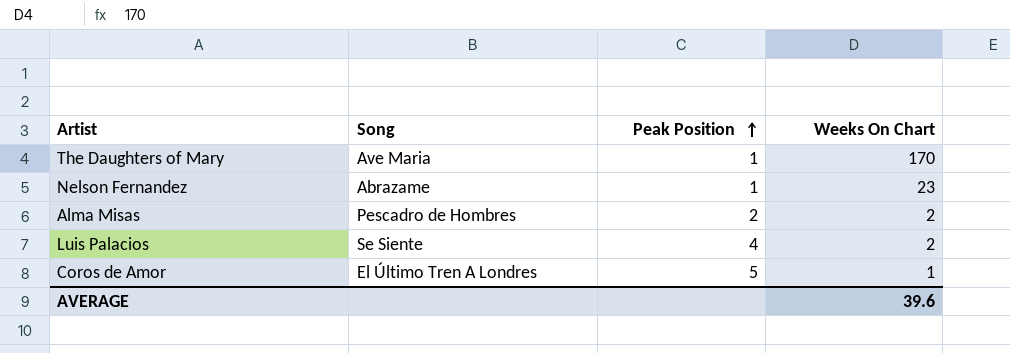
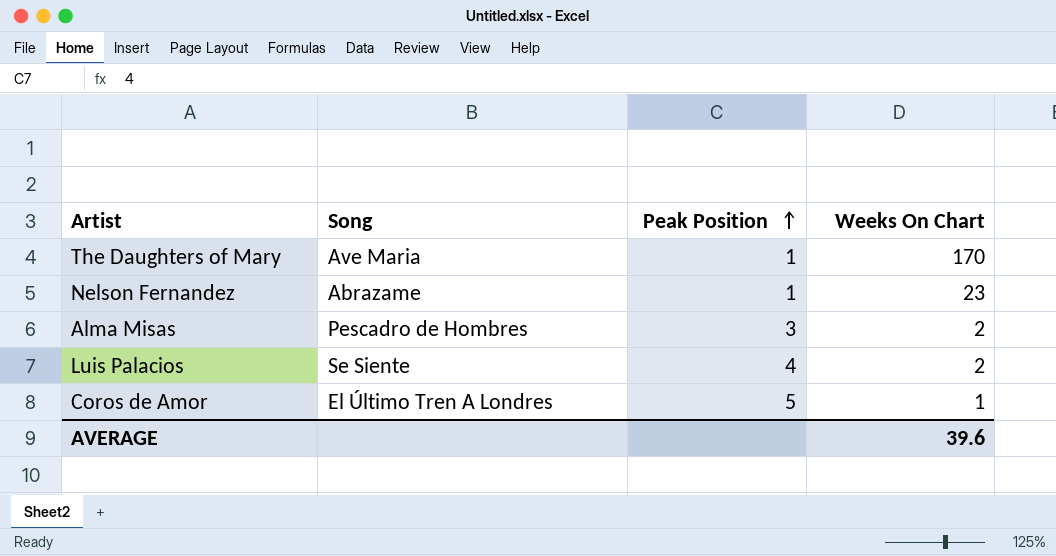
Alma Misas | Peak Position: 2 -> 3

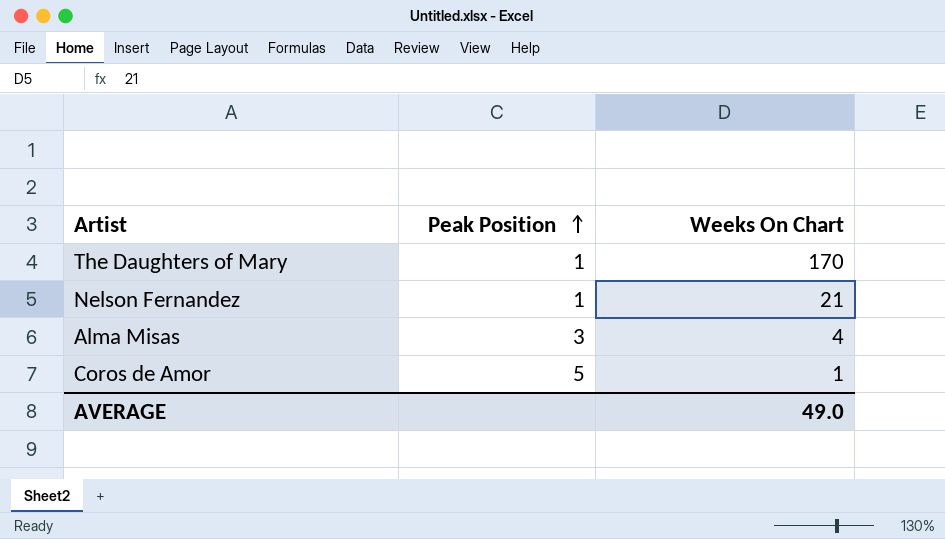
column Song | position: 2 -> none
row Luis Palacios: Se Siente | 4 | 2 -> none
Nelson Fernandez | Weeks On Chart: 23 -> 21
Alma Misas | Weeks On Chart: 2 -> 4
AVERAGE | Weeks On Chart: 39.6 -> 49.0

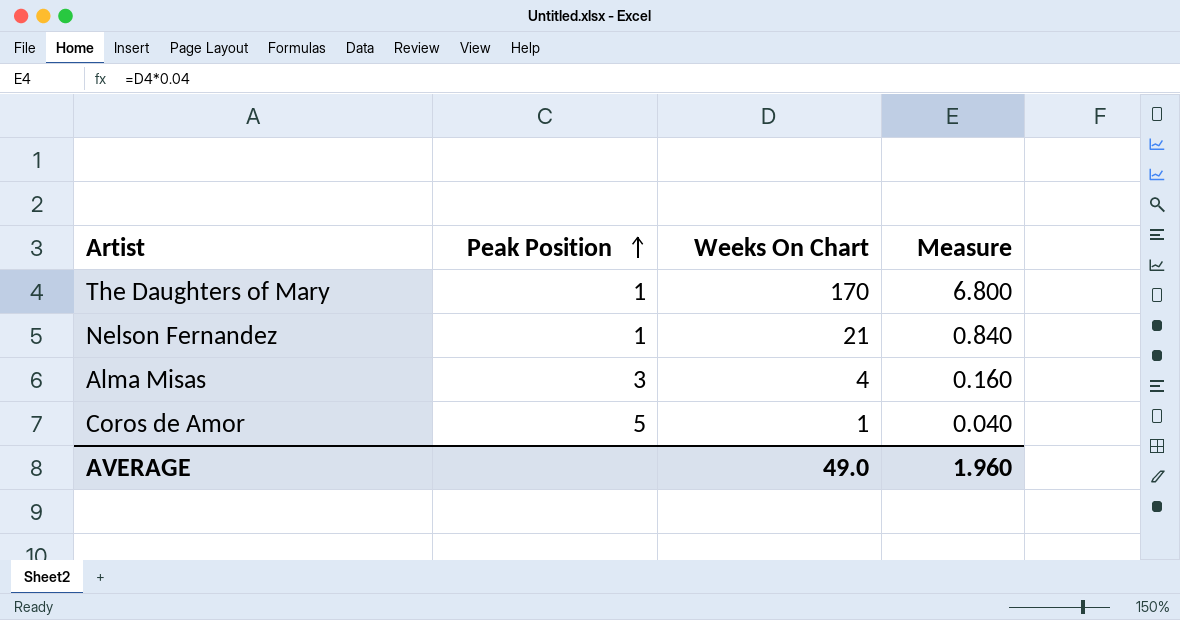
column Measure | formula: none -> [Weeks On Chart] * 0.04

